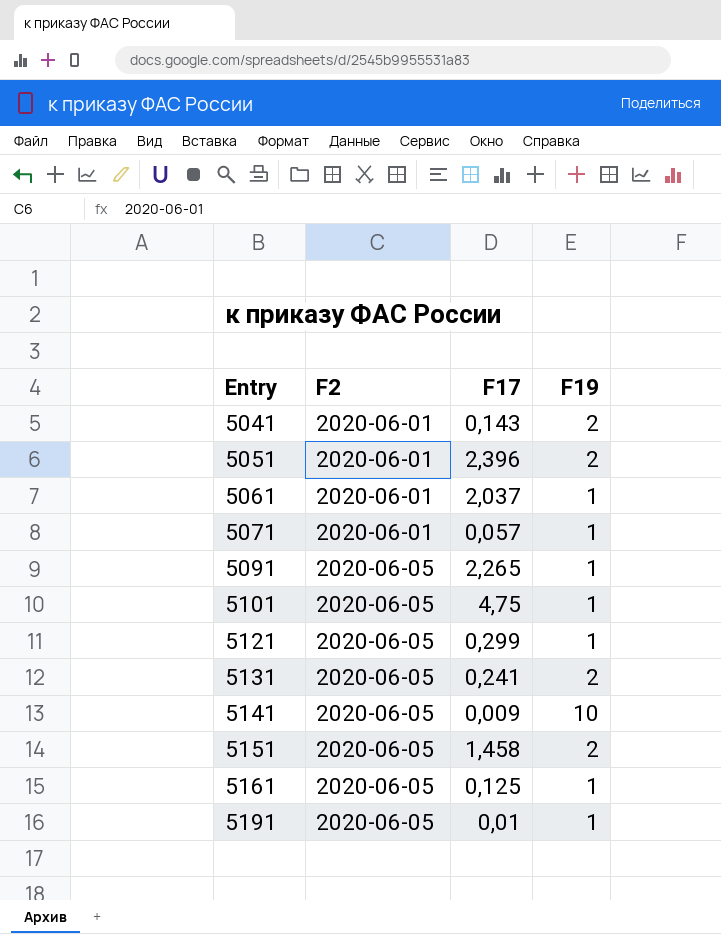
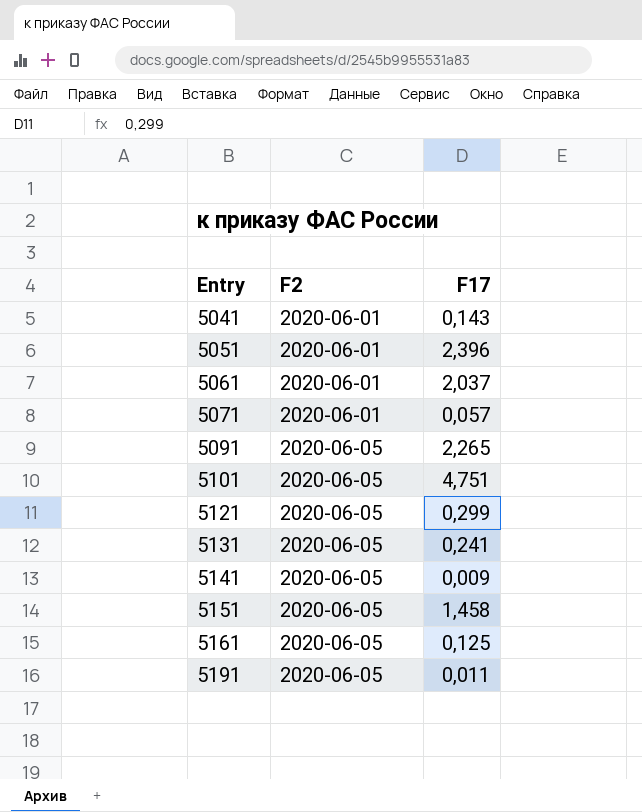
column F19 | position: 4 -> none
5101 | F17: 4,75 -> 4,751
5191 | F17: 0,01 -> 0,011

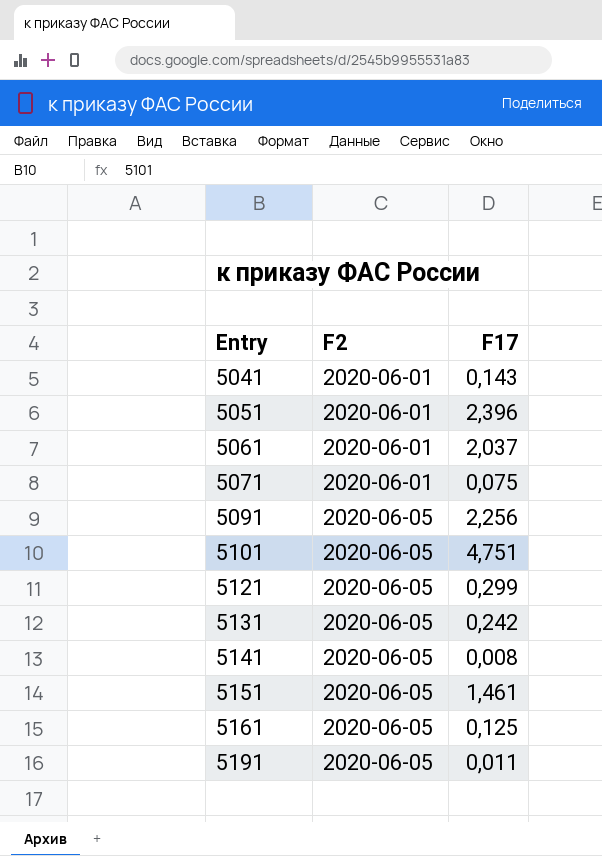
5071 | F17: 0,057 -> 0,075
5091 | F17: 2,265 -> 2,256
5131 | F17: 0,241 -> 0,242
5141 | F17: 0,009 -> 0,008
5151 | F17: 1,458 -> 1,461

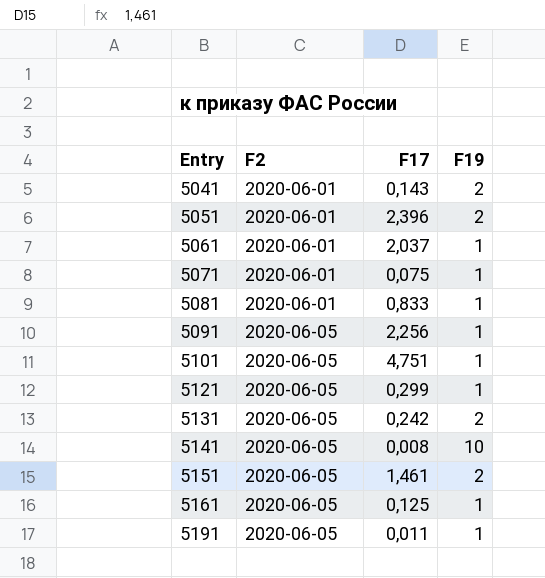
column F19 | position: none -> 4
row 5081: none -> 2020-06-01 | 0,833 | 1

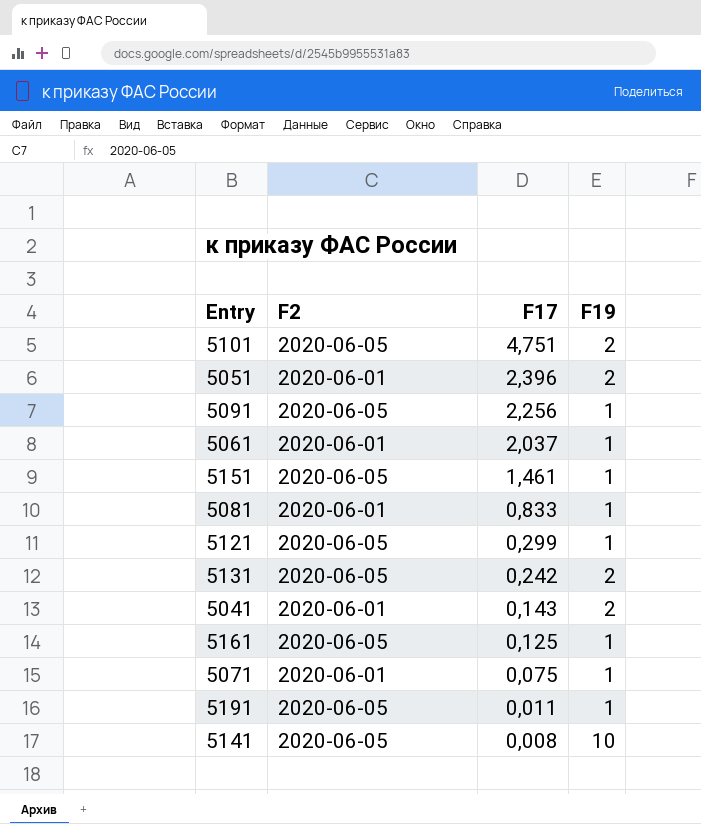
row order: Entry ascending -> F17 descending
5101 | F19: 1 -> 2
5151 | F19: 2 -> 1

